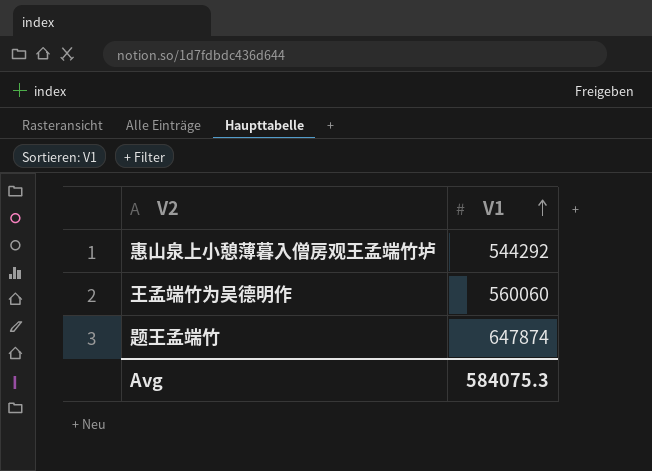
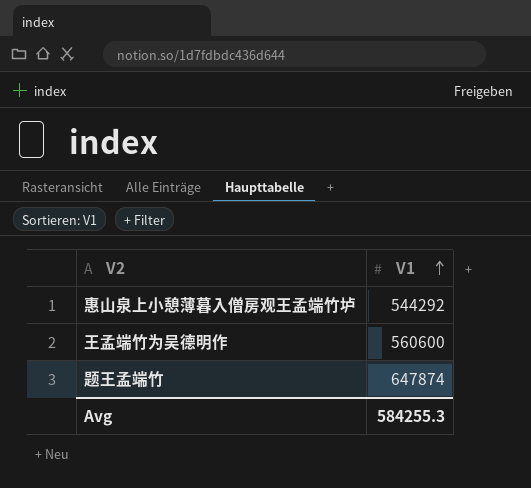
王孟端竹为吴德明作 | V1: 560060 -> 560600
Avg | V1: 584075.3 -> 584255.3

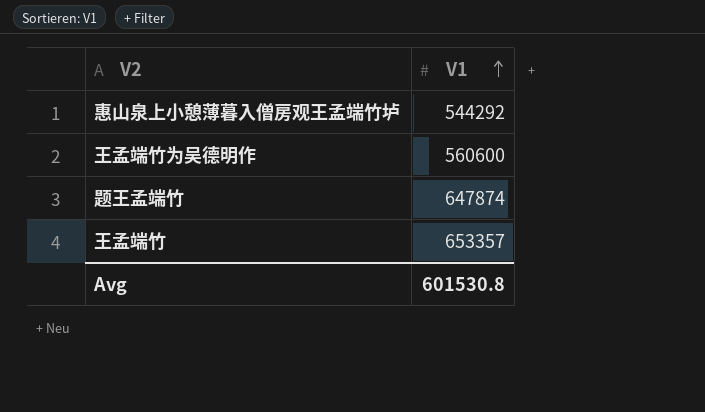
row 王孟端竹: none -> 653357
Avg | V1: 584255.3 -> 601530.8

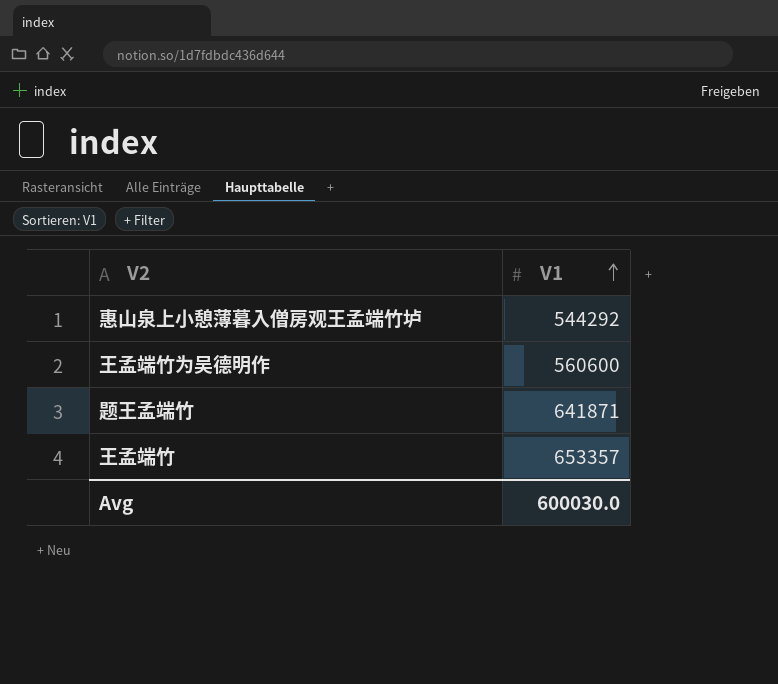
题王孟端竹 | V1: 647874 -> 641871
Avg | V1: 601530.8 -> 600030.0

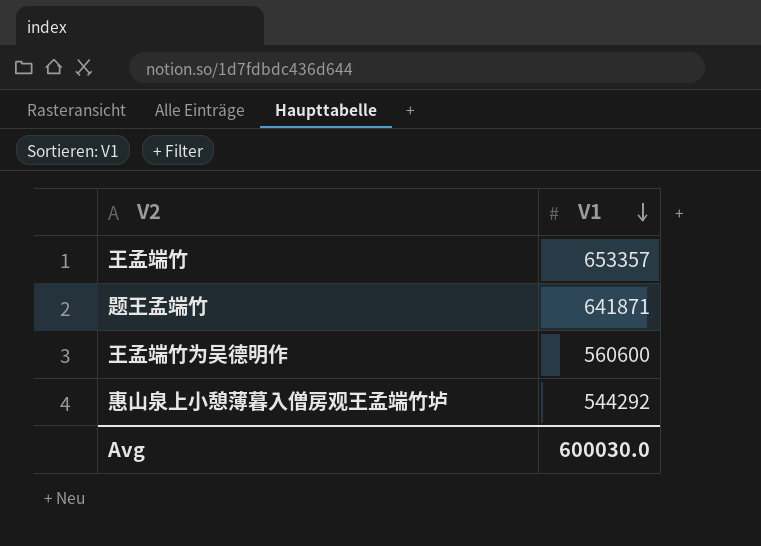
row order: V1 ascending -> V1 descending

